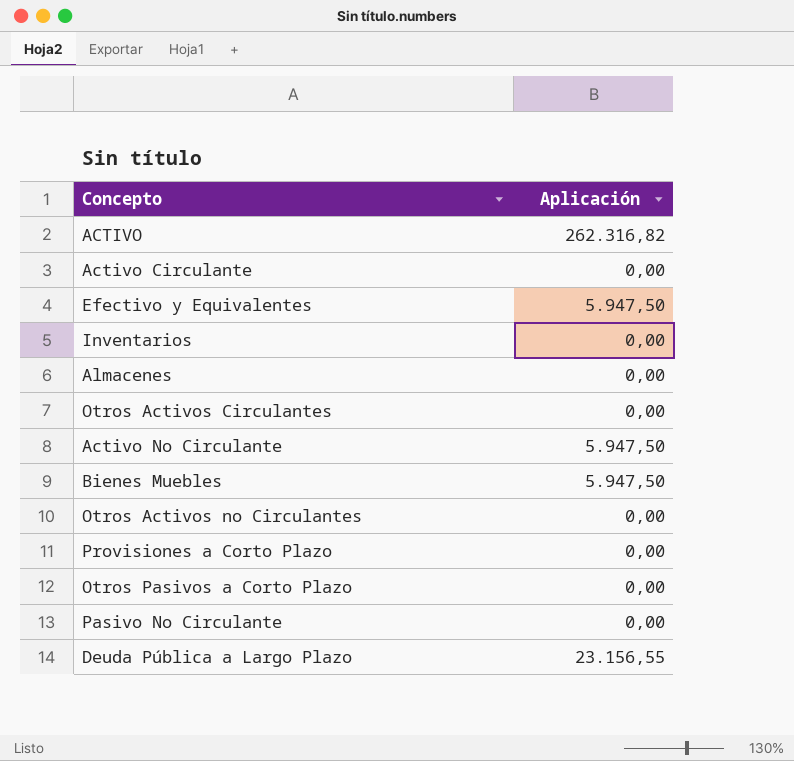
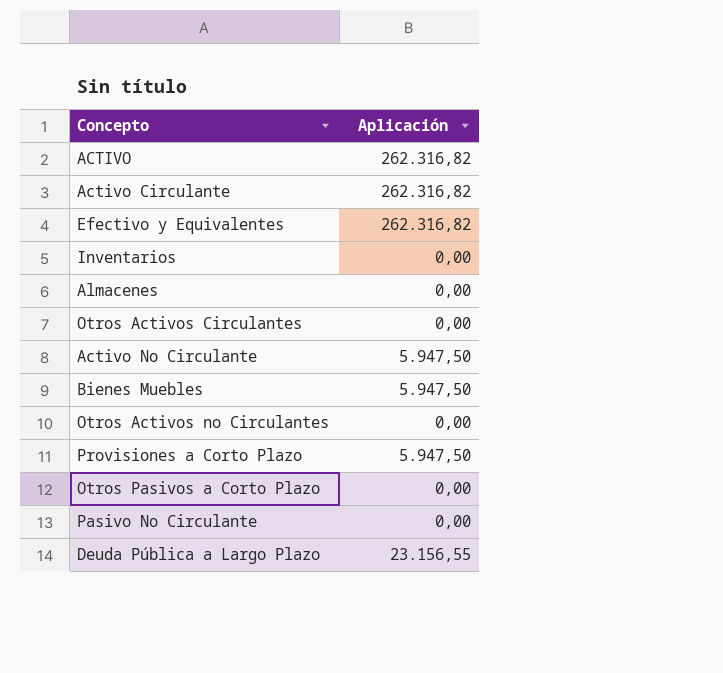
Activo Circulante | Aplicación: 0,00 -> 262.316,82
Efectivo y Equivalentes | Aplicación: 5.947,50 -> 262.316,82
Provisiones a Corto Plazo | Aplicación: 0,00 -> 5.947,50

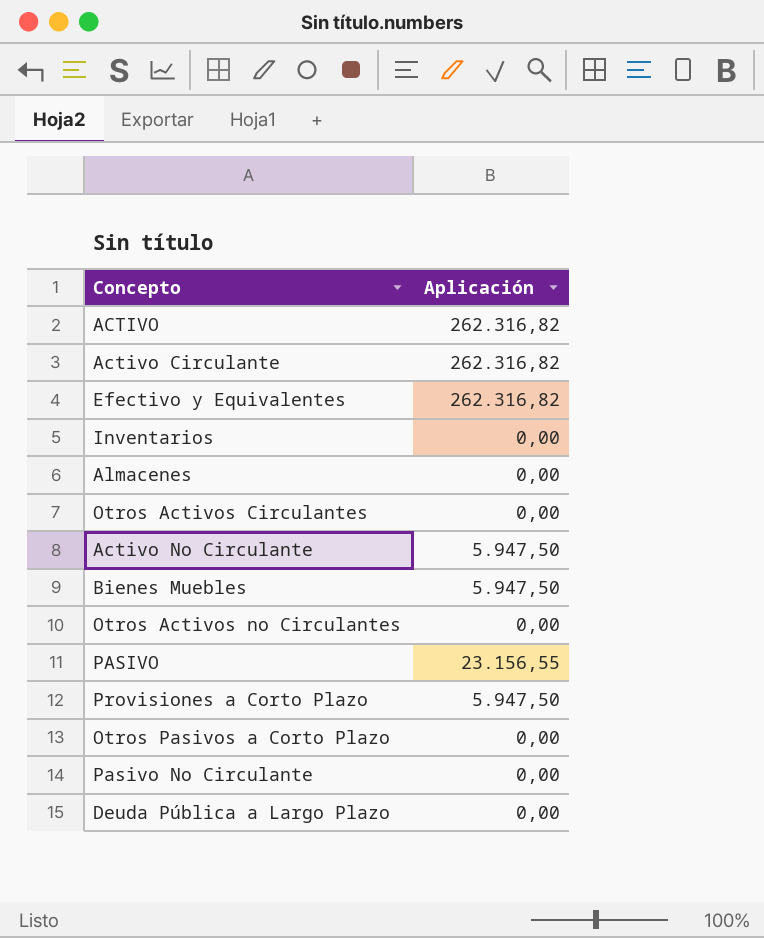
row PASIVO: none -> 23.156,55
Deuda Pública a Largo Plazo | Aplicación: 23.156,55 -> 0,00

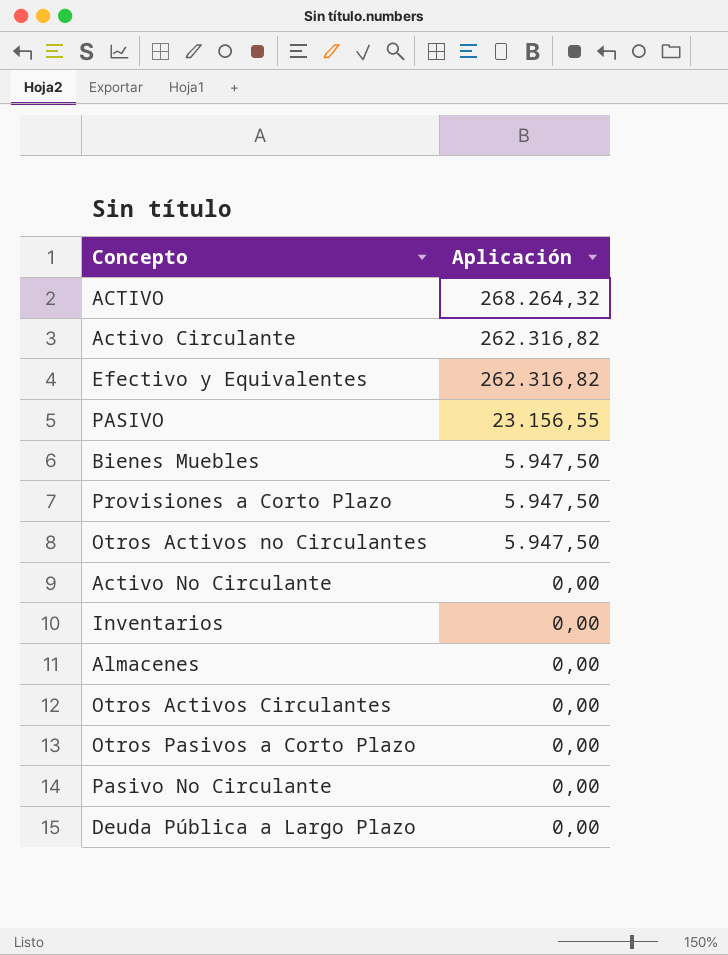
row order: none -> Aplicación descending
ACTIVO | Aplicación: 262.316,82 -> 268.264,32
Otros Activos no Circulantes | Aplicación: 0,00 -> 5.947,50
Activo No Circulante | Aplicación: 5.947,50 -> 0,00

